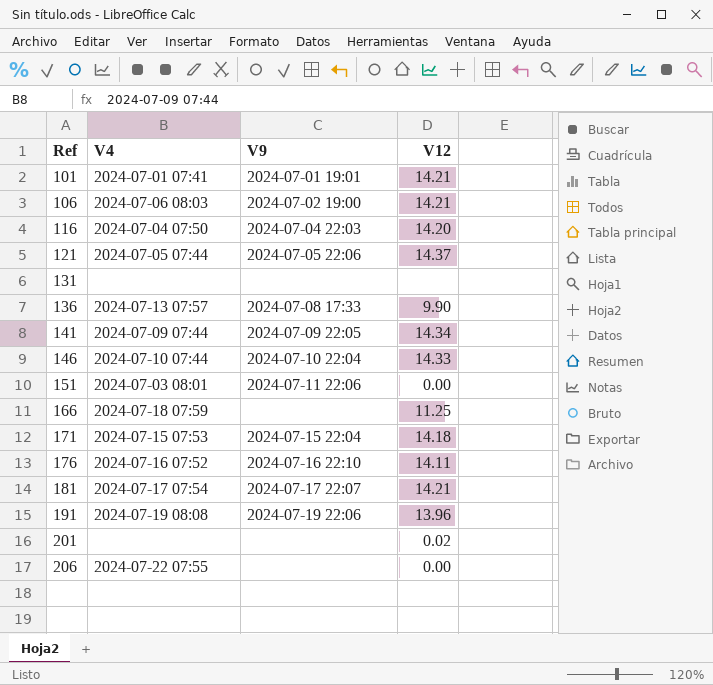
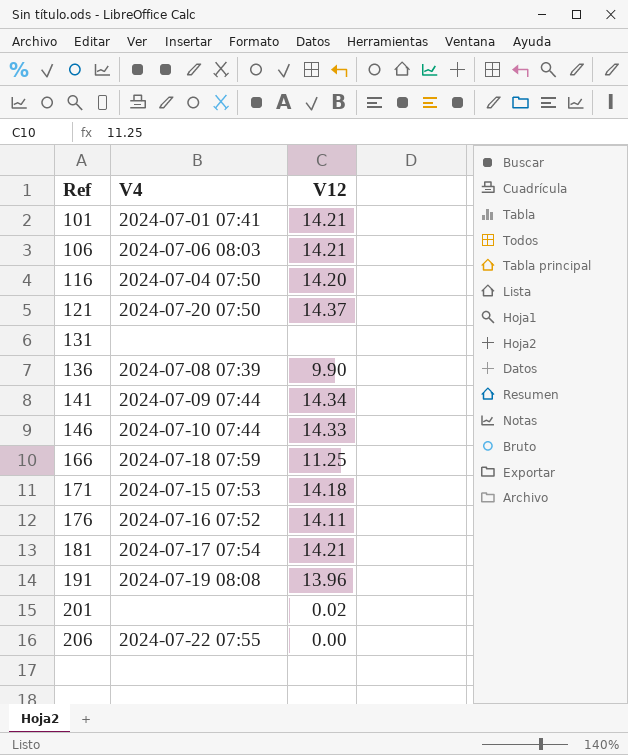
column V9 | position: 3 -> none
row 151: 2024-07-03 08:01 | 2024-07-11 22:06 | 0.00 -> none
121 | V4: 2024-07-05 07:44 -> 2024-07-20 07:50
136 | V4: 2024-07-13 07:57 -> 2024-07-08 07:39

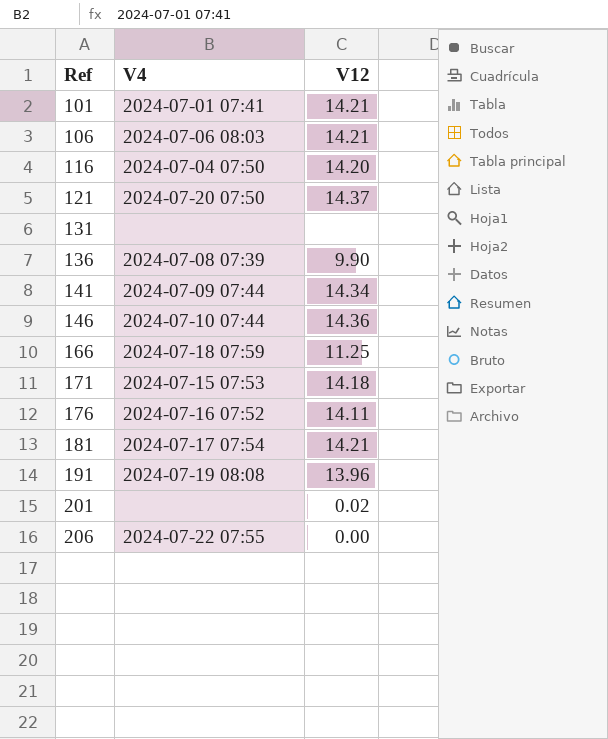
146 | V12: 14.33 -> 14.36

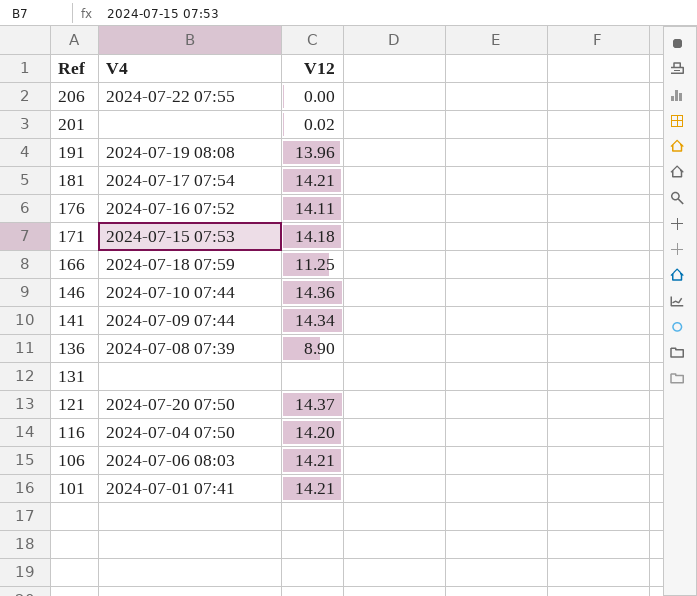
row order: Ref ascending -> Ref descending
136 | V12: 9.90 -> 8.90

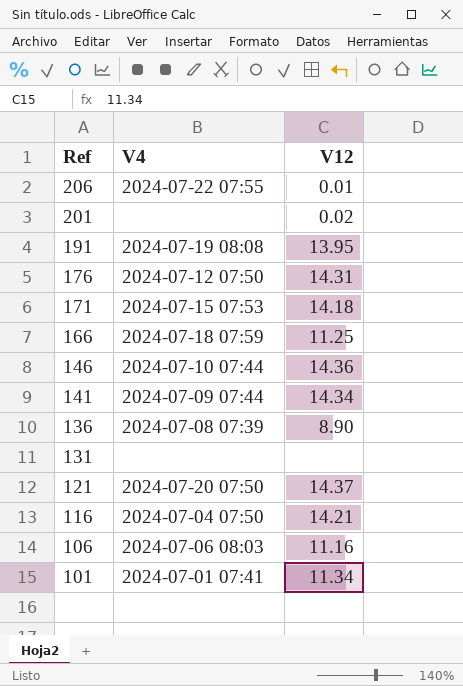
row 181: 2024-07-17 07:54 | 14.21 -> none
206 | V12: 0.00 -> 0.01
191 | V12: 13.96 -> 13.95
176 | V4: 2024-07-16 07:52 -> 2024-07-12 07:50
176 | V12: 14.11 -> 14.31
116 | V12: 14.20 -> 14.21
106 | V12: 14.21 -> 11.16
101 | V12: 14.21 -> 11.34

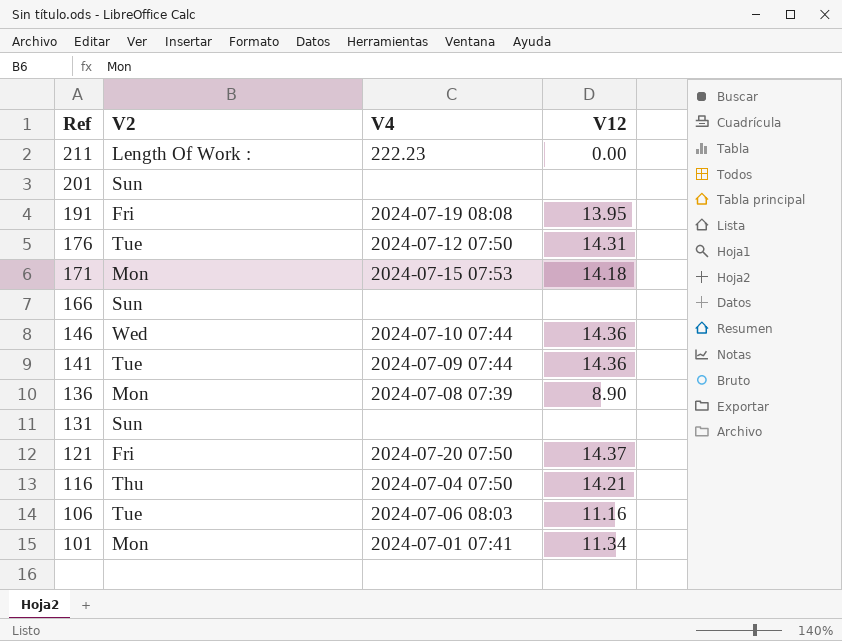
column V2 | position: none -> 2
row 206: 2024-07-22 07:55 | 0.01 -> none
row 211: none -> Length Of Work : | 222.23 | 0.00
201 | V12: 0.02 -> none
166 | V4: 2024-07-18 07:59 -> none
166 | V12: 11.25 -> none
141 | V12: 14.34 -> 14.36

